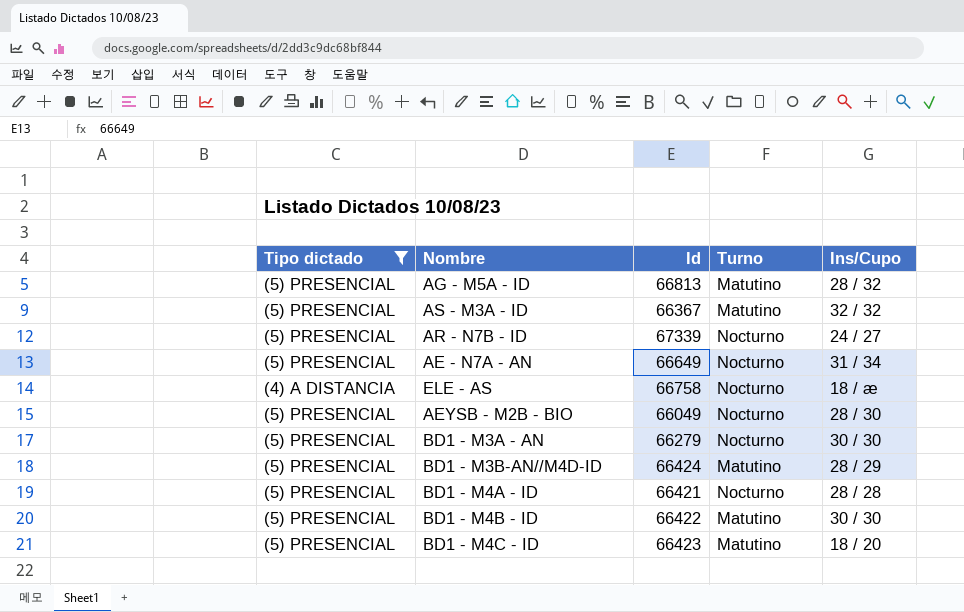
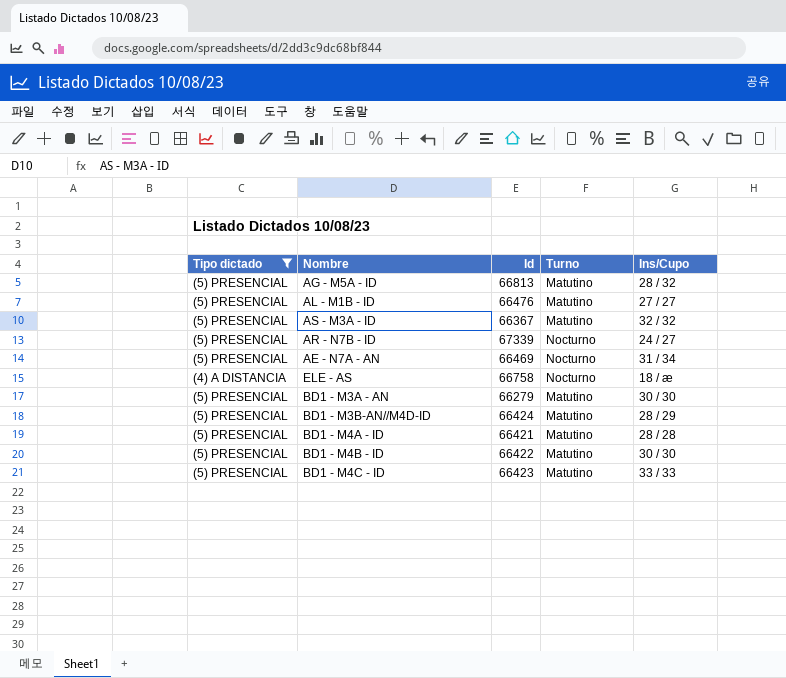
row AEYSB - M2B - BIO: (5) PRESENCIAL | 66049 | Nocturno | 28 / 30 -> none
row AL - M1B - ID: none -> (5) PRESENCIAL | 66476 | Matutino | 27 / 27
AE - N7A - AN | Id: 66649 -> 66469
BD1 - M3A - AN | Turno: Nocturno -> Matutino
BD1 - M4A - ID | Turno: Nocturno -> Matutino
BD1 - M4C - ID | Ins/Cupo: 18 / 20 -> 33 / 33

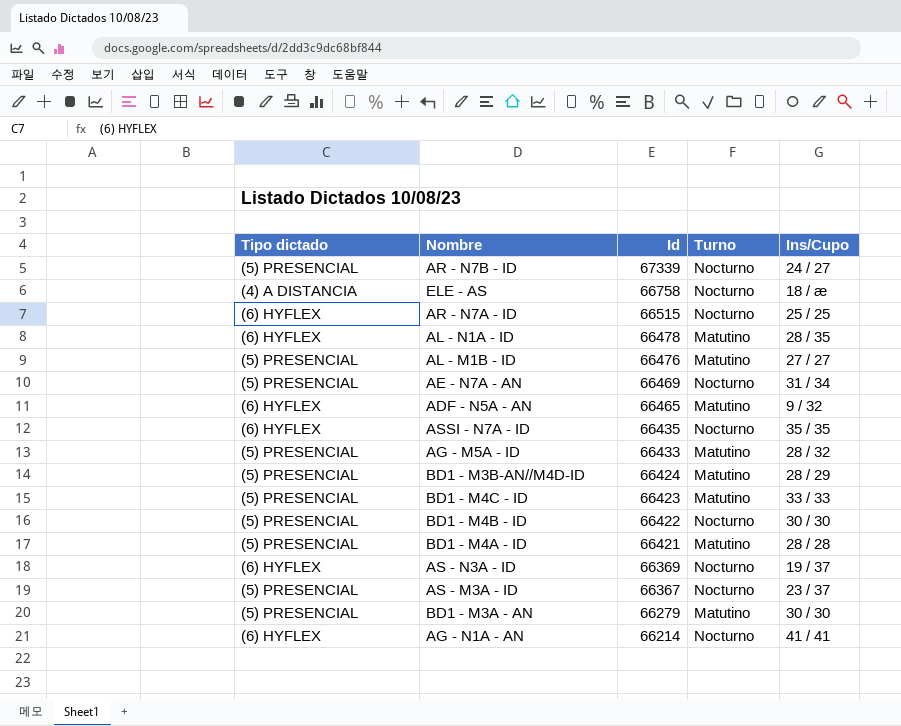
filter: Tipo dictado != (6) HYFLEX -> none
row order: none -> Id descending
AG - M5A - ID | Id: 66813 -> 66433
BD1 - M4B - ID | Turno: Matutino -> Nocturno
AS - M3A - ID | Turno: Matutino -> Nocturno
AS - M3A - ID | Ins/Cupo: 32 / 32 -> 23 / 37

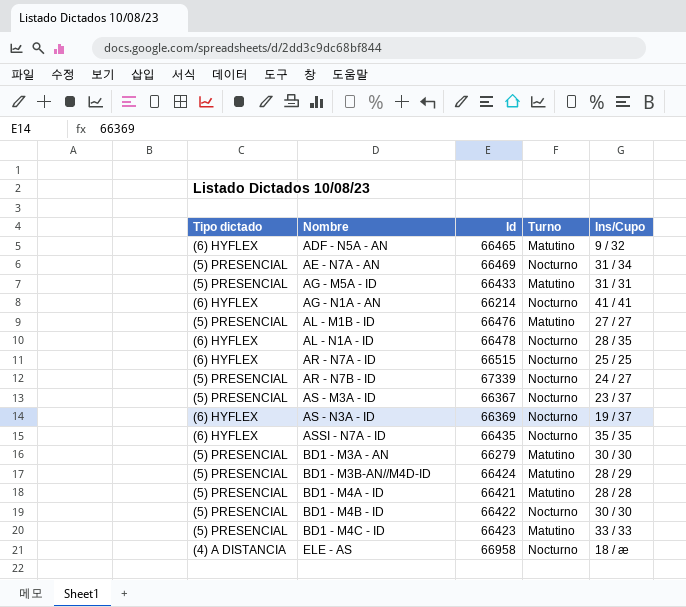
row order: Id descending -> Nombre ascending
AG - M5A - ID | Ins/Cupo: 28 / 32 -> 31 / 31
AL - N1A - ID | Turno: Matutino -> Nocturno
ELE - AS | Id: 66758 -> 66958

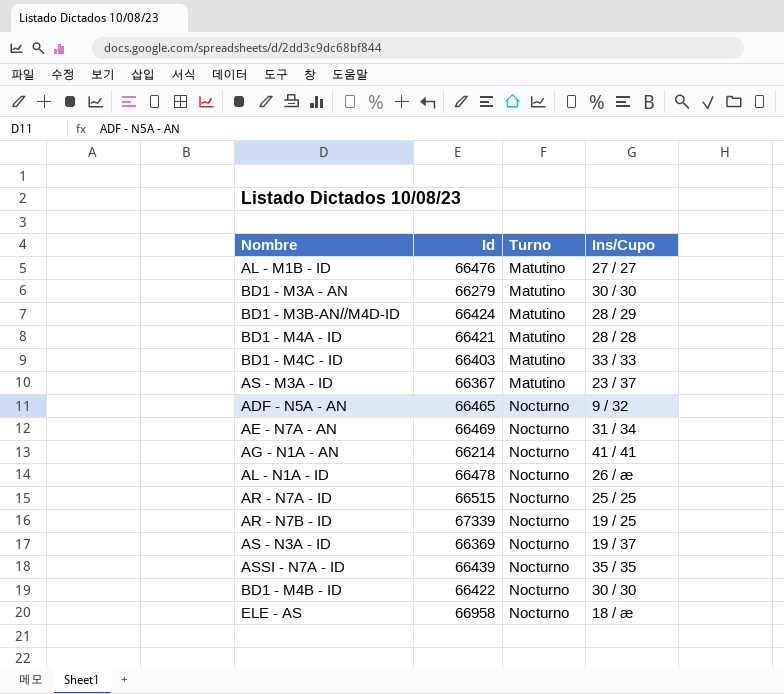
row order: Nombre ascending -> Turno ascending
column Tipo dictado | position: 1 -> none
row AG - M5A - ID: (5) PRESENCIAL | 66433 | Matutino | 31 / 31 -> none
BD1 - M4C - ID | Id: 66423 -> 66403
AS - M3A - ID | Turno: Nocturno -> Matutino
ADF - N5A - AN | Turno: Matutino -> Nocturno
AL - N1A - ID | Ins/Cupo: 28 / 35 -> 26 / æ
AR - N7B - ID | Ins/Cupo: 24 / 27 -> 19 / 25
ASSI - N7A - ID | Id: 66435 -> 66439

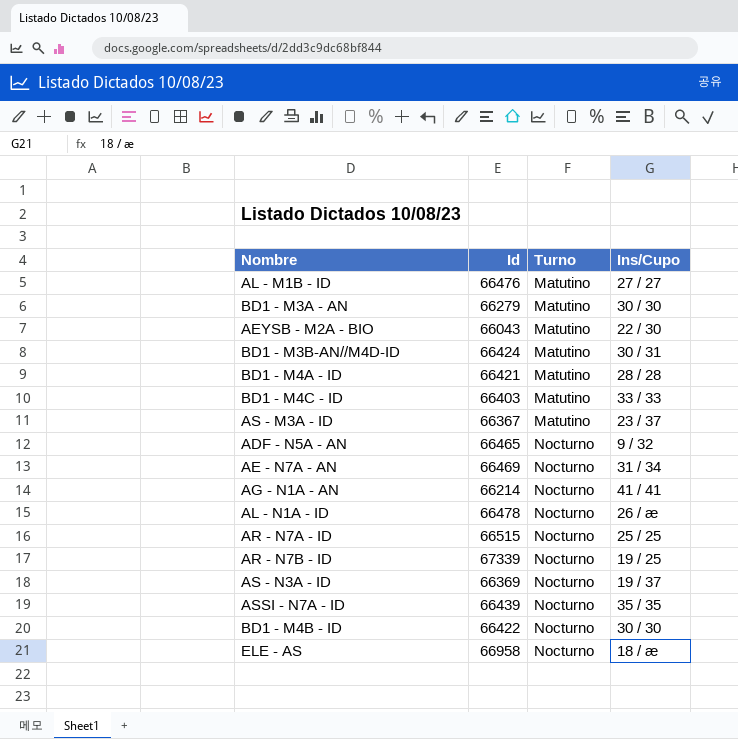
row AEYSB - M2A - BIO: none -> 66043 | Matutino | 22 / 30
BD1 - M3B-AN//M4D-ID | Ins/Cupo: 28 / 29 -> 30 / 31

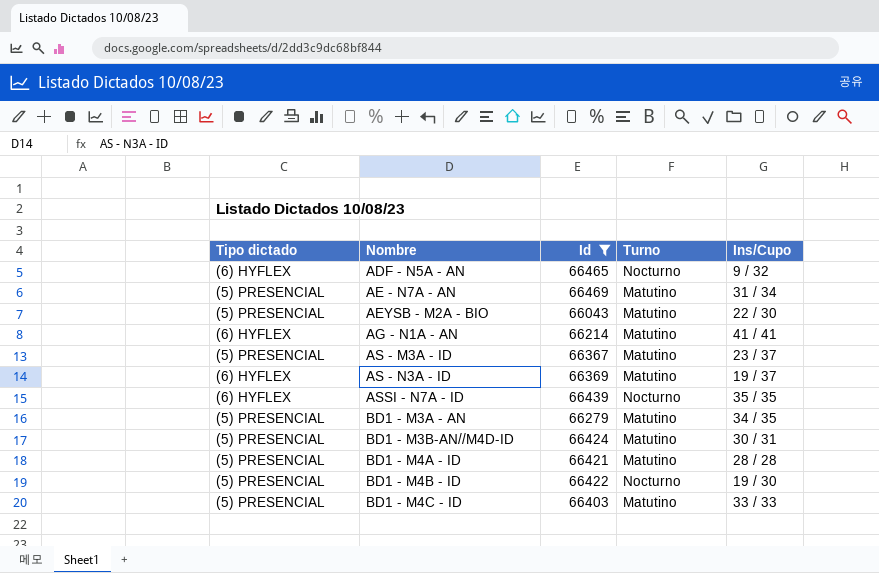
filter: none -> Id <= 66469
row order: Turno ascending -> Nombre ascending
column Tipo dictado | position: none -> 1
AE - N7A - AN | Turno: Nocturno -> Matutino
AG - N1A - AN | Turno: Nocturno -> Matutino
AS - N3A - ID | Turno: Nocturno -> Matutino
BD1 - M3A - AN | Ins/Cupo: 30 / 30 -> 34 / 35
BD1 - M4B - ID | Ins/Cupo: 30 / 30 -> 19 / 30

